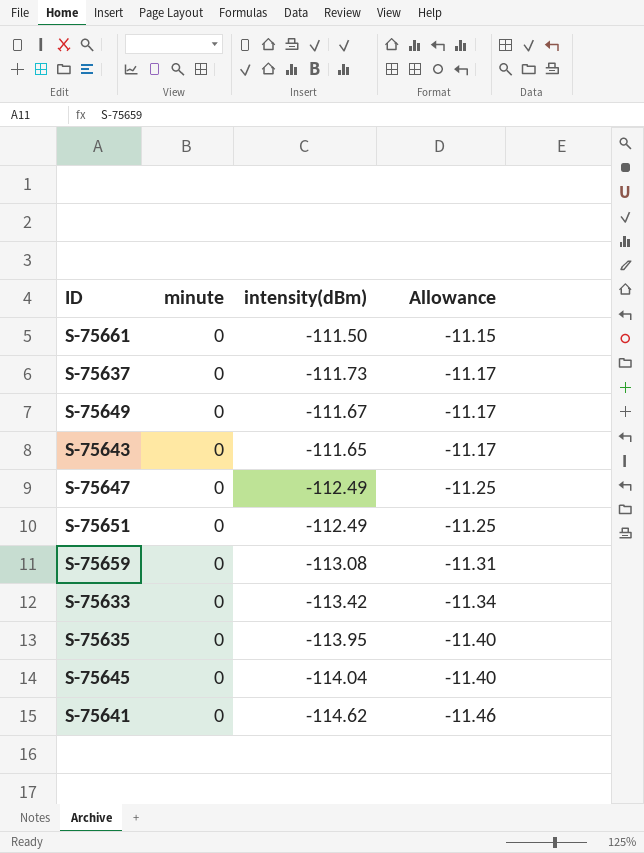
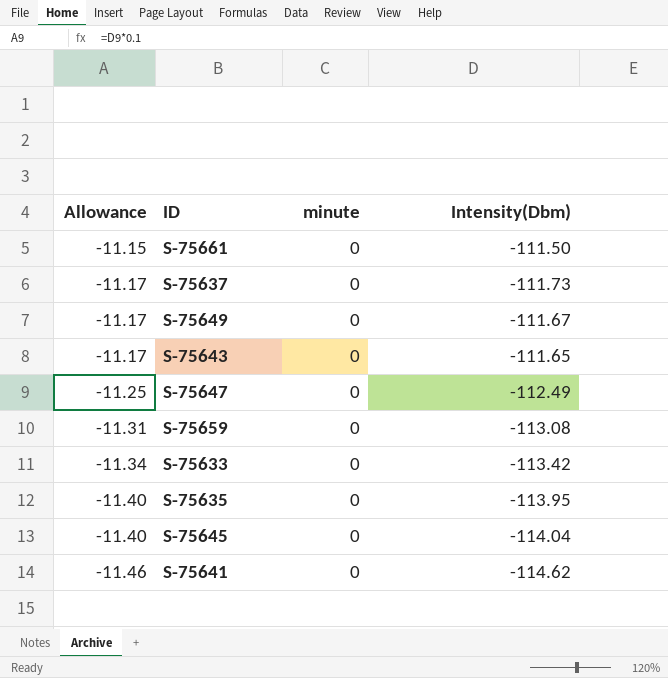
column Allowance | position: 4 -> 1
column name: intensity(dBm) -> Intensity(Dbm)
row S-75651: 0 | -112.49 | -11.25 -> none

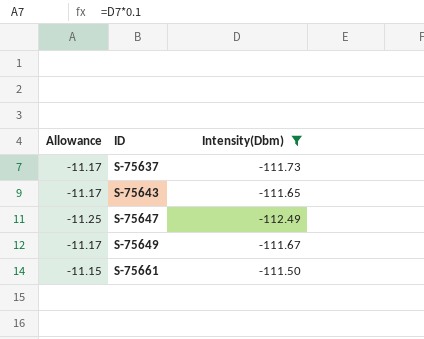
filter: none -> Intensity(Dbm) >= -112.49
row order: Allowance descending -> ID ascending
column minute | position: 3 -> none

